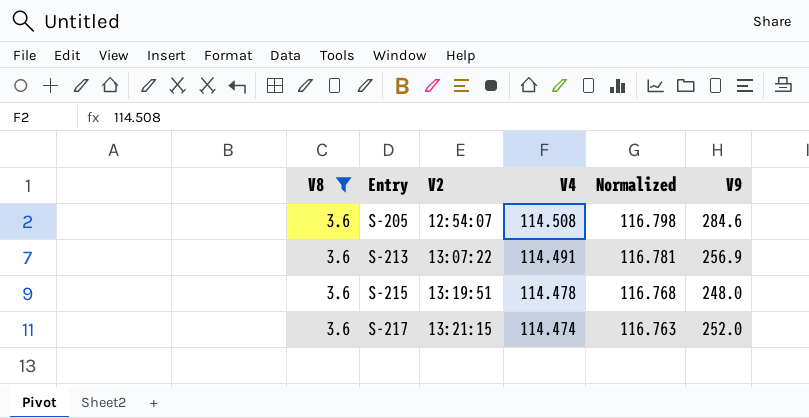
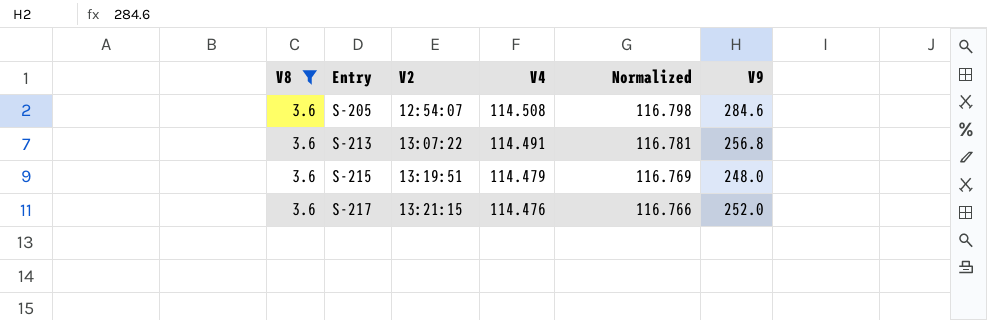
S-213 | V9: 256.9 -> 256.8
S-215 | V4: 114.478 -> 114.479
S-215 | Normalized: 116.768 -> 116.769
S-217 | V4: 114.474 -> 114.476
S-217 | Normalized: 116.763 -> 116.766

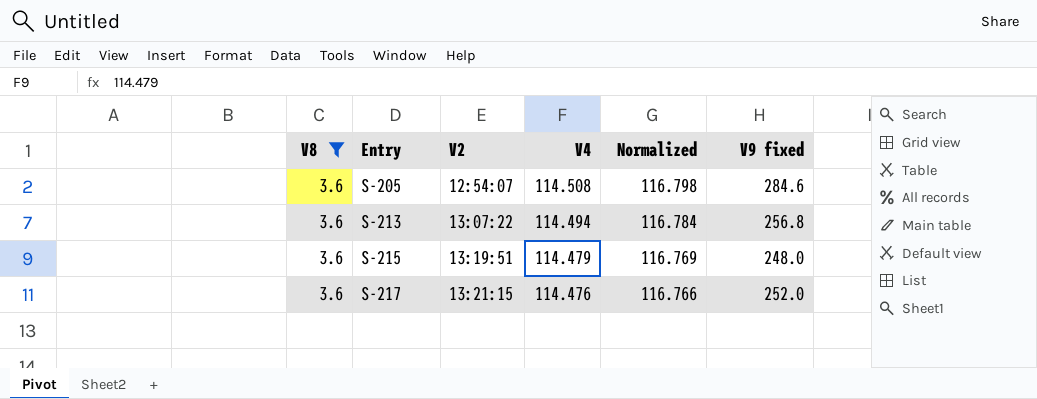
column name: V9 -> V9 fixed
S-213 | V4: 114.491 -> 114.494
S-213 | Normalized: 116.781 -> 116.784

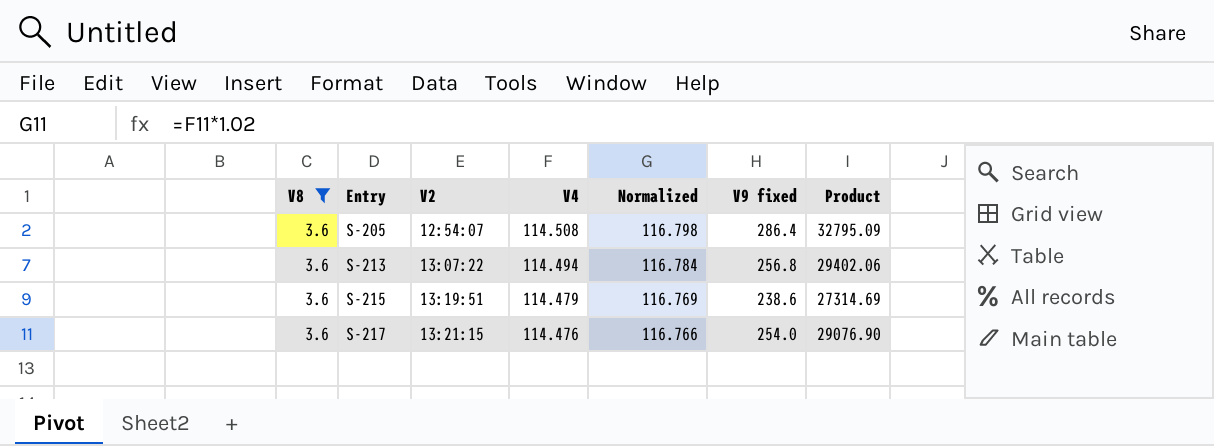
column Product | formula: none -> [V4] * [V9 fixed]
S-205 | V9 fixed: 284.6 -> 286.4
S-215 | V9 fixed: 248.0 -> 238.6
S-217 | V9 fixed: 252.0 -> 254.0

